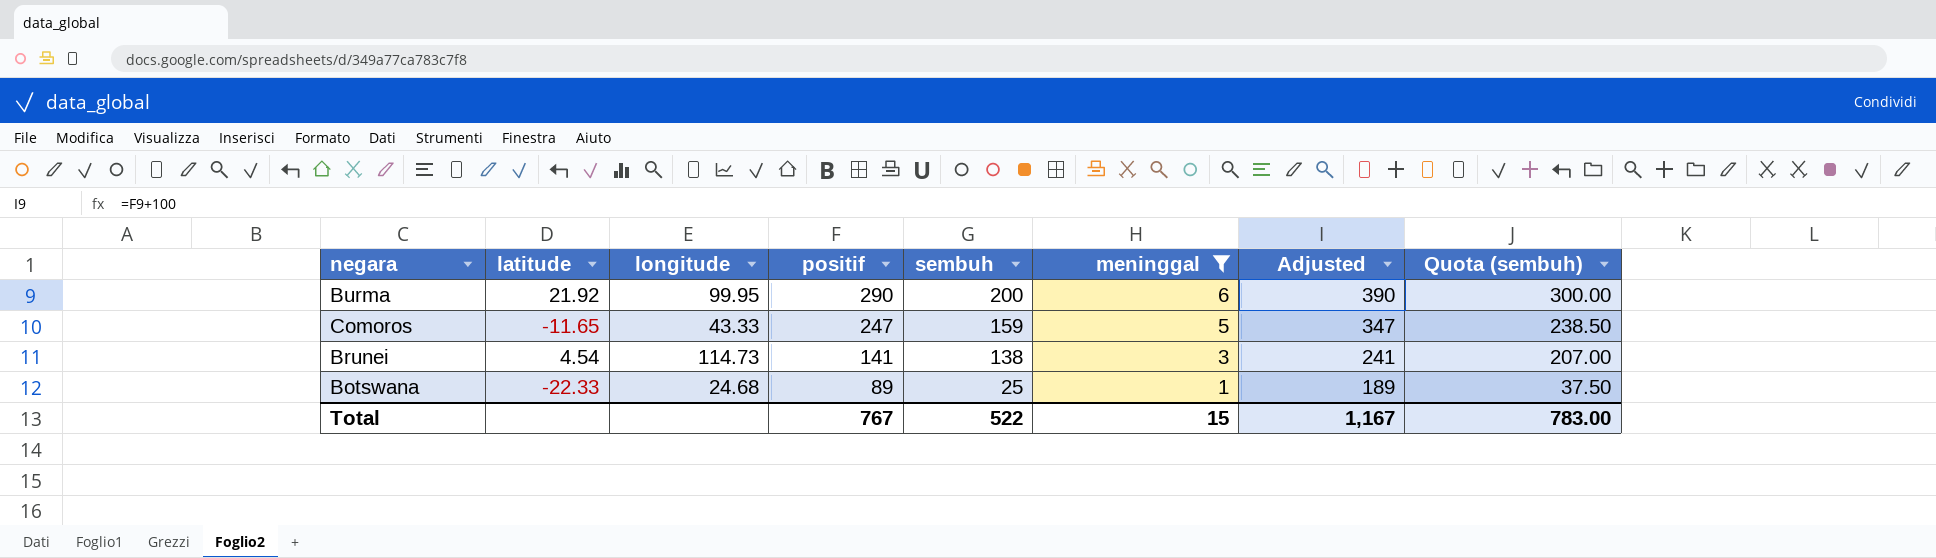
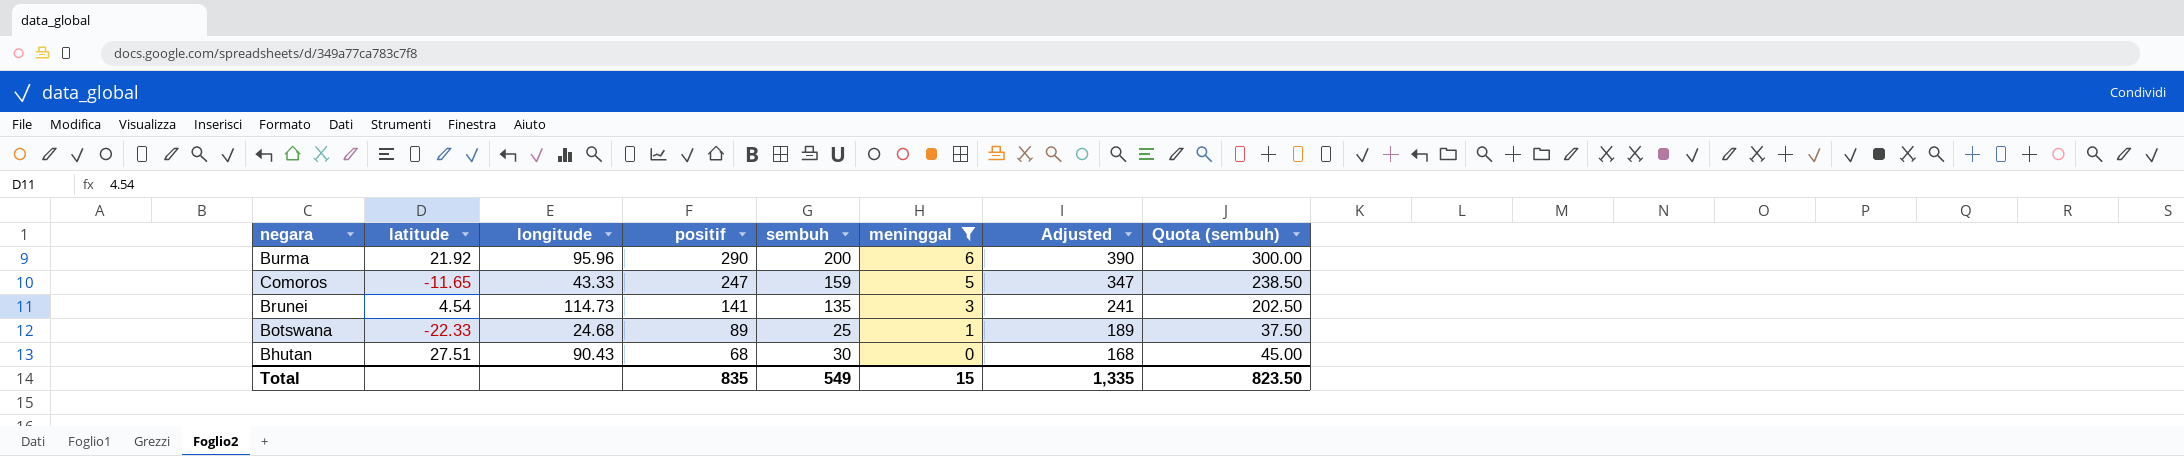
Burma | longitude: 99.95 -> 95.96
Brunei | sembuh: 138 -> 135
Brunei | Quota (sembuh): 207.00 -> 202.50
row Bhutan: none -> 27.51 | 90.43 | 68 | 30 | 0 | 168 | 45.00
Total | positif: 767 -> 835
Total | sembuh: 522 -> 549
Total | Adjusted: 1,167 -> 1,335
Total | Quota (sembuh): 783.00 -> 823.50

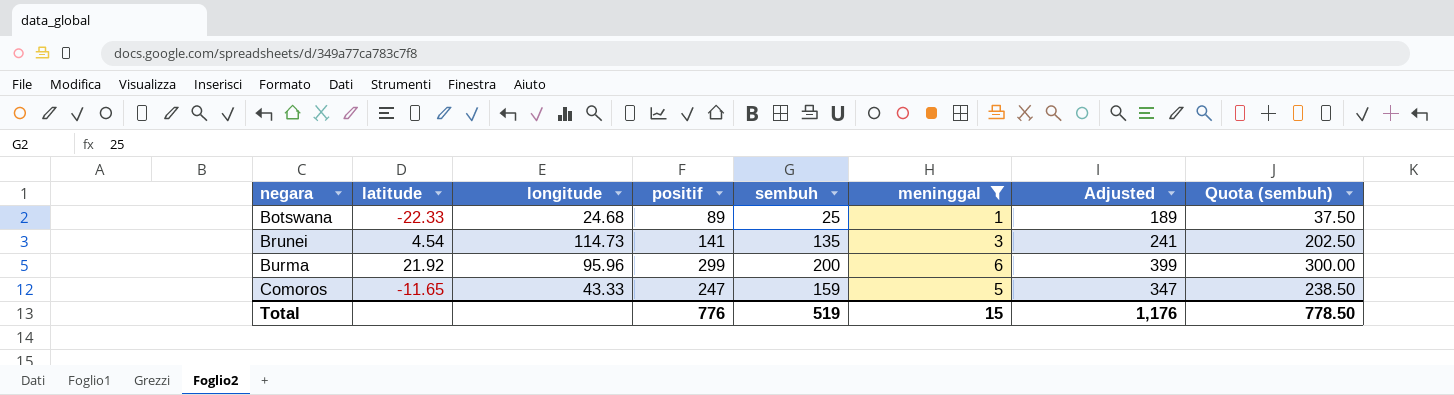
row order: positif descending -> negara ascending
row Bhutan: 27.51 | 90.43 | 68 | 30 | 0 | 168 | 45.00 -> none
Burma | positif: 290 -> 299
Burma | Adjusted: 390 -> 399
Total | positif: 835 -> 776
Total | sembuh: 549 -> 519
Total | Adjusted: 1,335 -> 1,176
Total | Quota (sembuh): 823.50 -> 778.50

